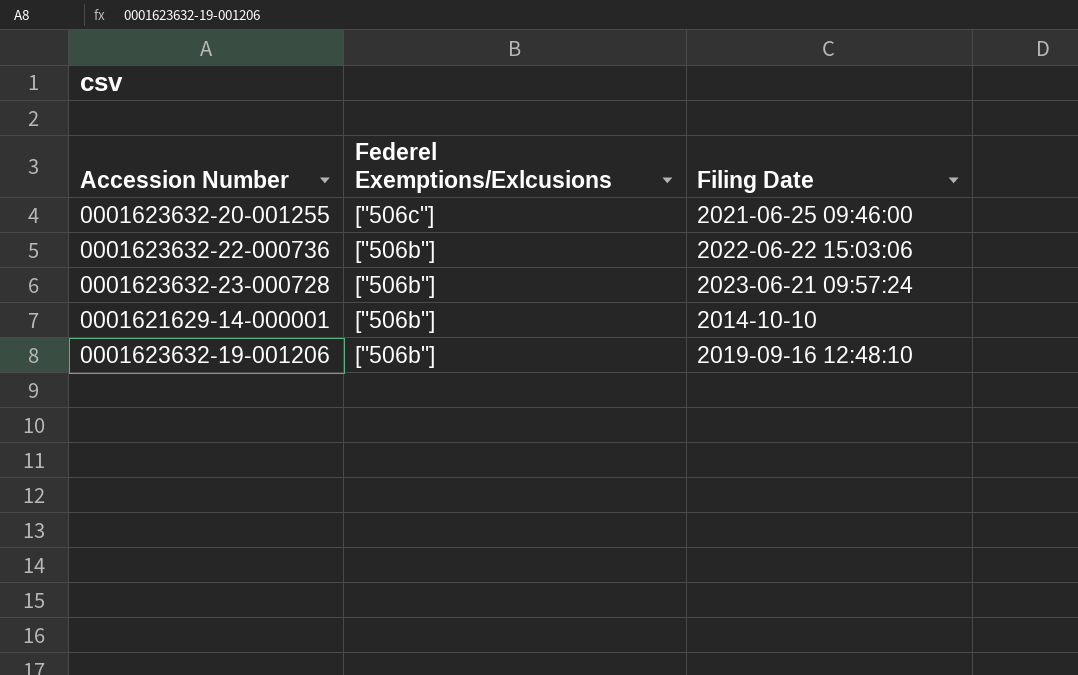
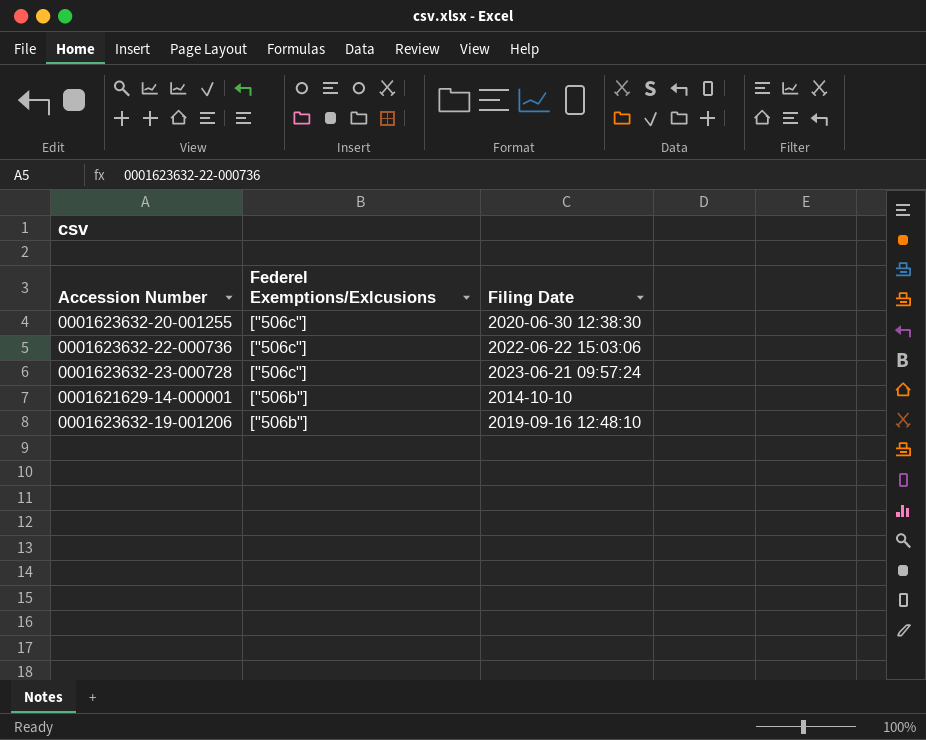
0001623632-20-001255 | Filing Date: 2021-06-25 09:46:00 -> 2020-06-30 12:38:30
0001623632-22-000736 | Federel Exemptions/Exlcusions: ["506b"] -> ["506c"]
0001623632-23-000728 | Federel Exemptions/Exlcusions: ["506b"] -> ["506c"]

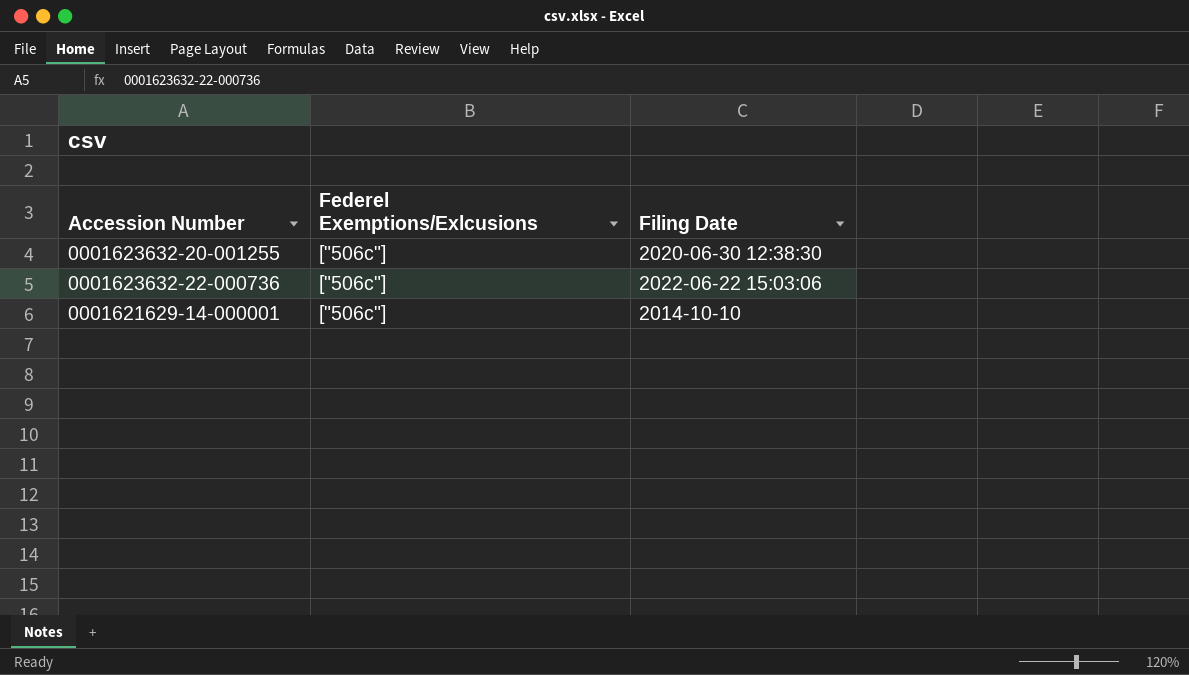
row 0001623632-23-000728: ["506c"] | 2023-06-21 09:57:24 -> none
row 0001623632-19-001206: ["506b"] | 2019-09-16 12:48:10 -> none
0001621629-14-000001 | Federel Exemptions/Exlcusions: ["506b"] -> ["506c"]

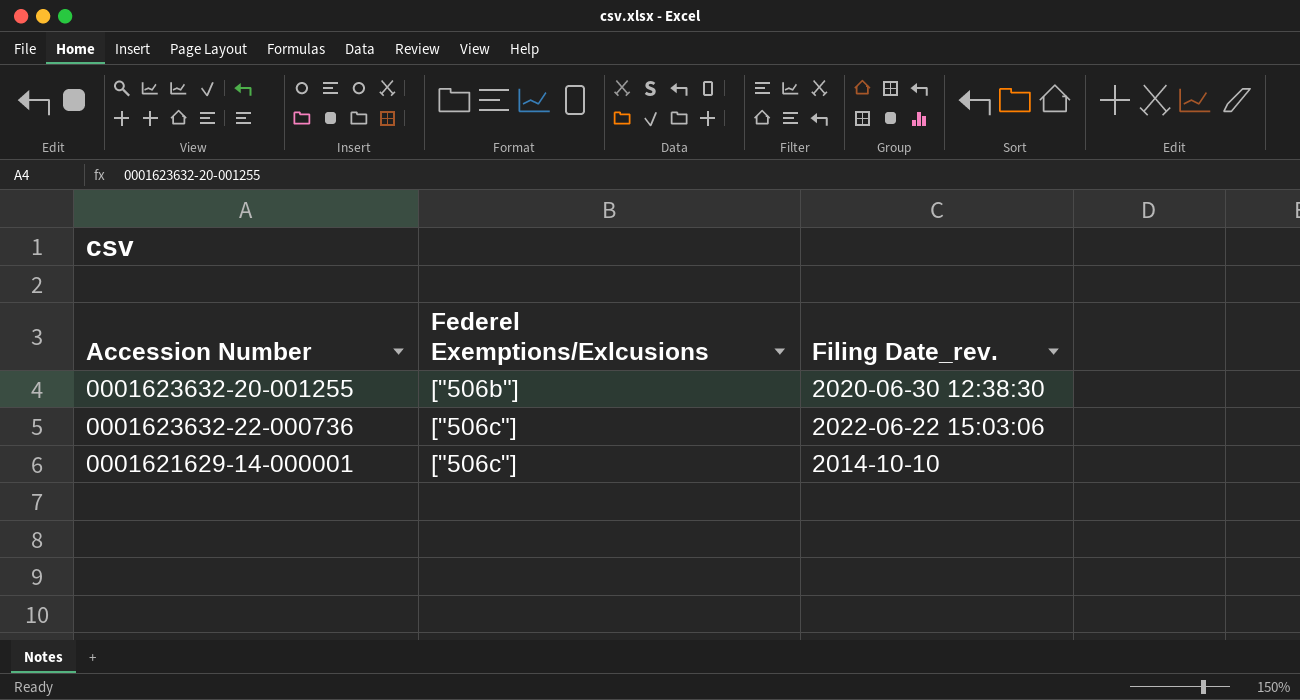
column name: Filing Date -> Filing Date_rev.
0001623632-20-001255 | Federel Exemptions/Exlcusions: ["506c"] -> ["506b"]

